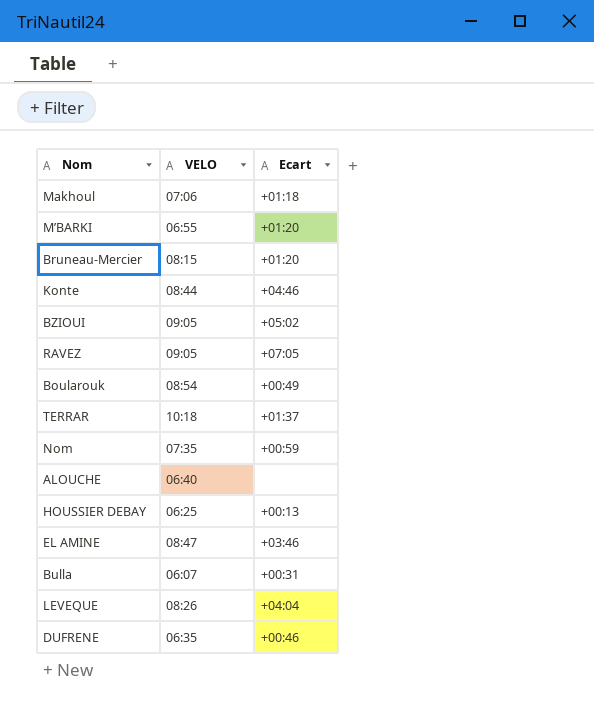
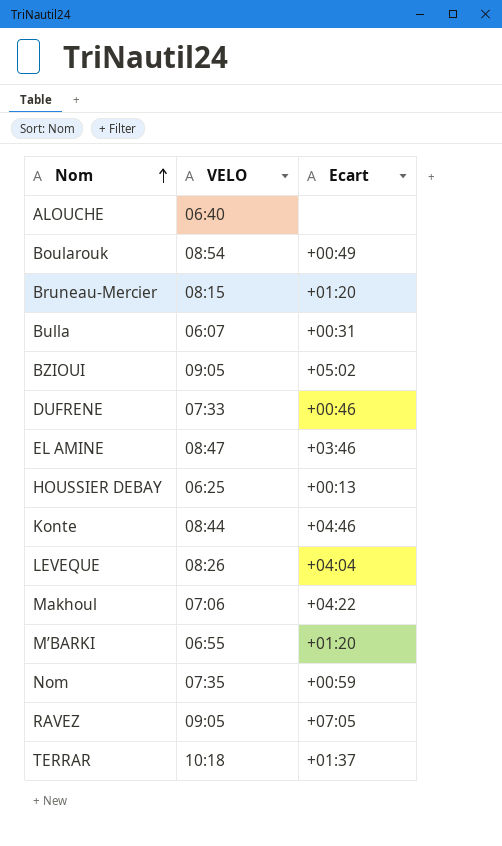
row order: none -> Nom ascending
DUFRENE | VELO: 06:35 -> 07:33
Makhoul | Ecart: +01:18 -> +04:22

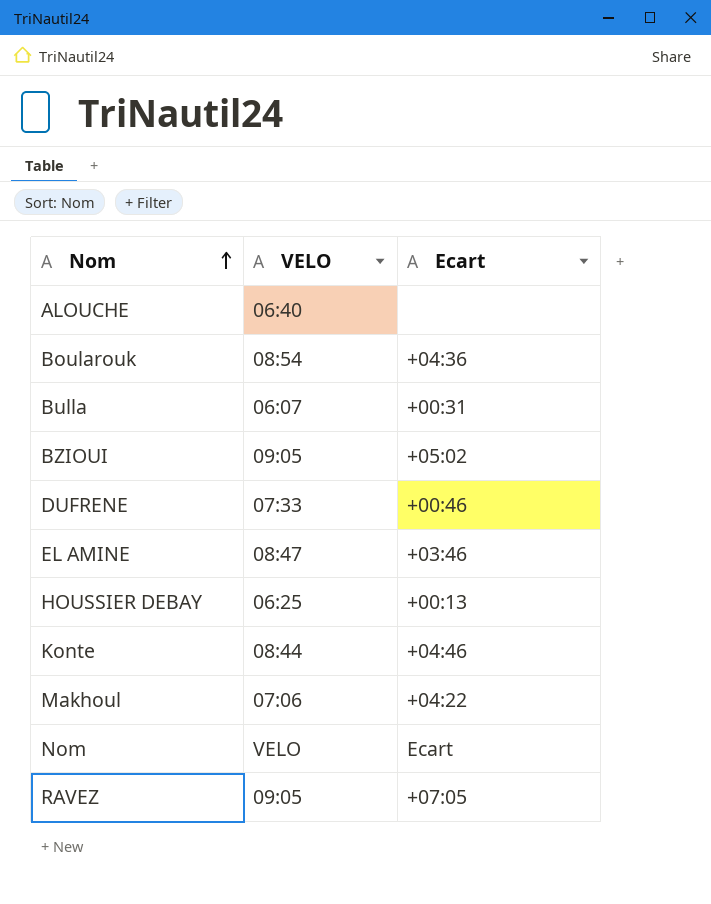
row Bruneau-Mercier: 08:15 | +01:20 -> none
row LEVEQUE: 08:26 | +04:04 -> none
row M’BARKI: 06:55 | +01:20 -> none
row TERRAR: 10:18 | +01:37 -> none
Boularouk | Ecart: +00:49 -> +04:36
Nom | VELO: 07:35 -> VELO
Nom | Ecart: +00:59 -> Ecart

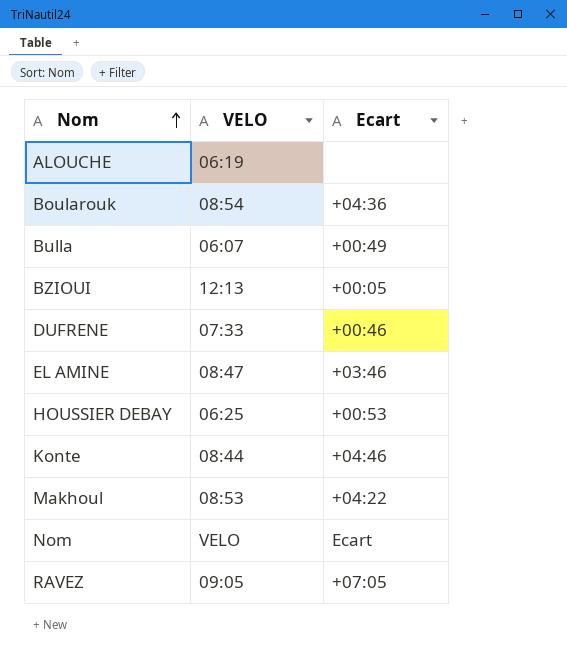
ALOUCHE | VELO: 06:40 -> 06:19
Bulla | Ecart: +00:31 -> +00:49
BZIOUI | VELO: 09:05 -> 12:13
BZIOUI | Ecart: +05:02 -> +00:05
HOUSSIER DEBAY | Ecart: +00:13 -> +00:53
Makhoul | VELO: 07:06 -> 08:53

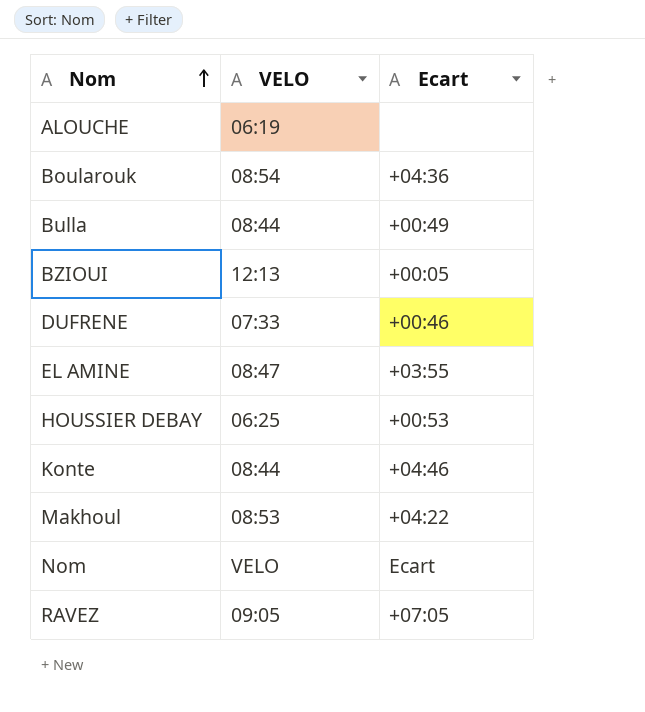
Bulla | VELO: 06:07 -> 08:44
EL AMINE | Ecart: +03:46 -> +03:55

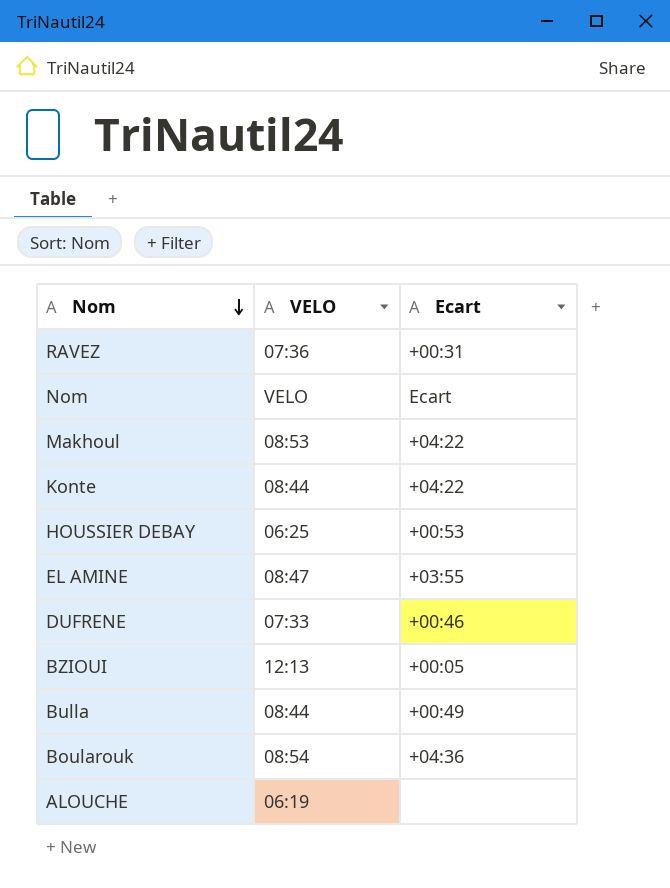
row order: Nom ascending -> Nom descending
RAVEZ | VELO: 09:05 -> 07:36
RAVEZ | Ecart: +07:05 -> +00:31
Konte | Ecart: +04:46 -> +04:22

